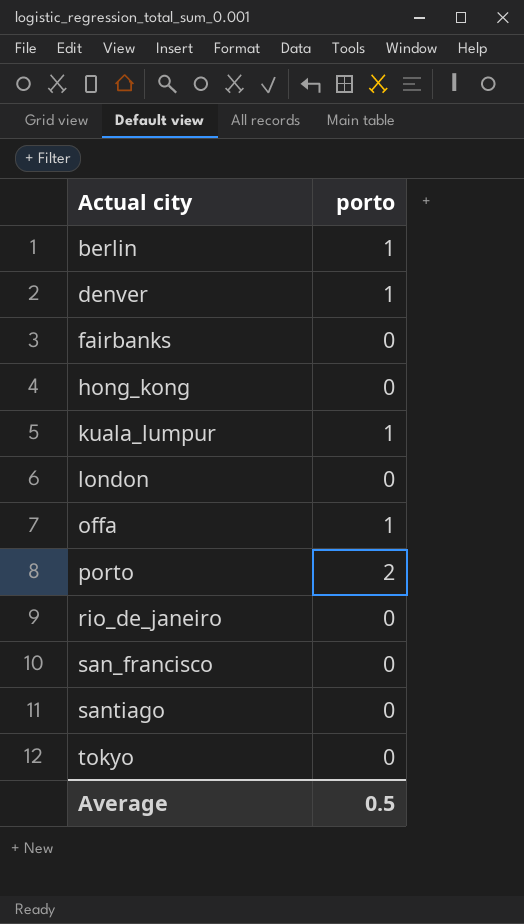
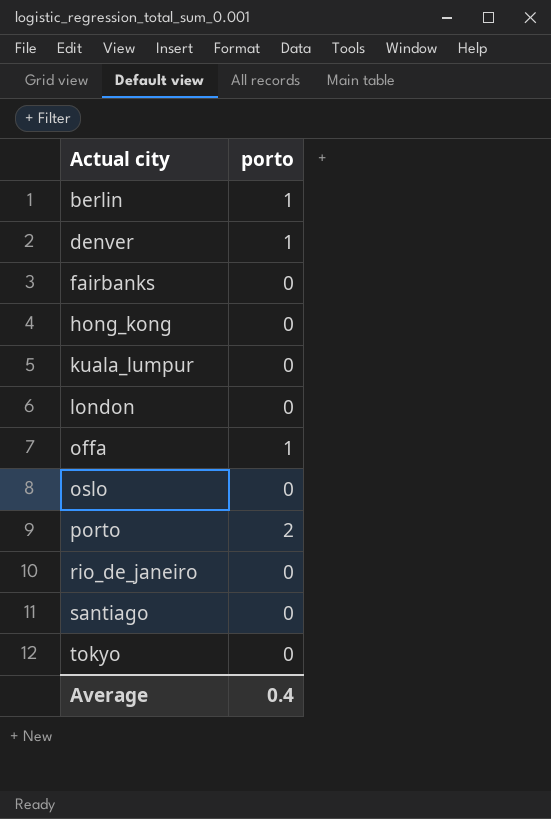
row san_francisco: 0 -> none
kuala_lumpur | porto: 1 -> 0
row oslo: none -> 0
Average | porto: 0.5 -> 0.4

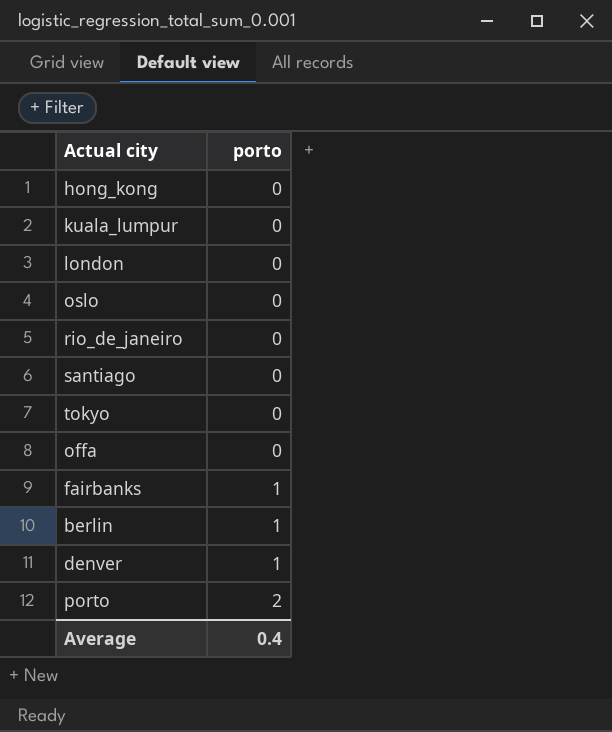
row order: Actual city ascending -> porto ascending
offa | porto: 1 -> 0
fairbanks | porto: 0 -> 1

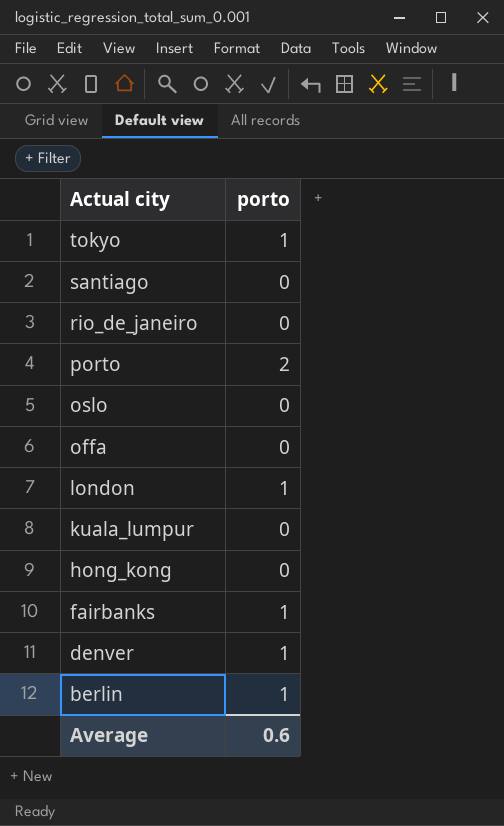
row order: porto ascending -> Actual city descending
tokyo | porto: 0 -> 1
london | porto: 0 -> 1
Average | porto: 0.4 -> 0.6

